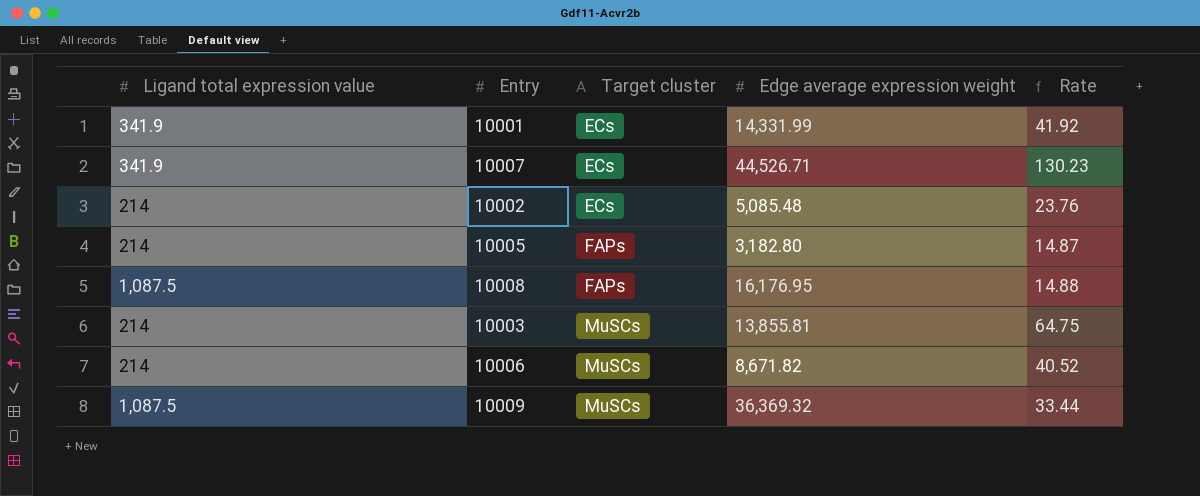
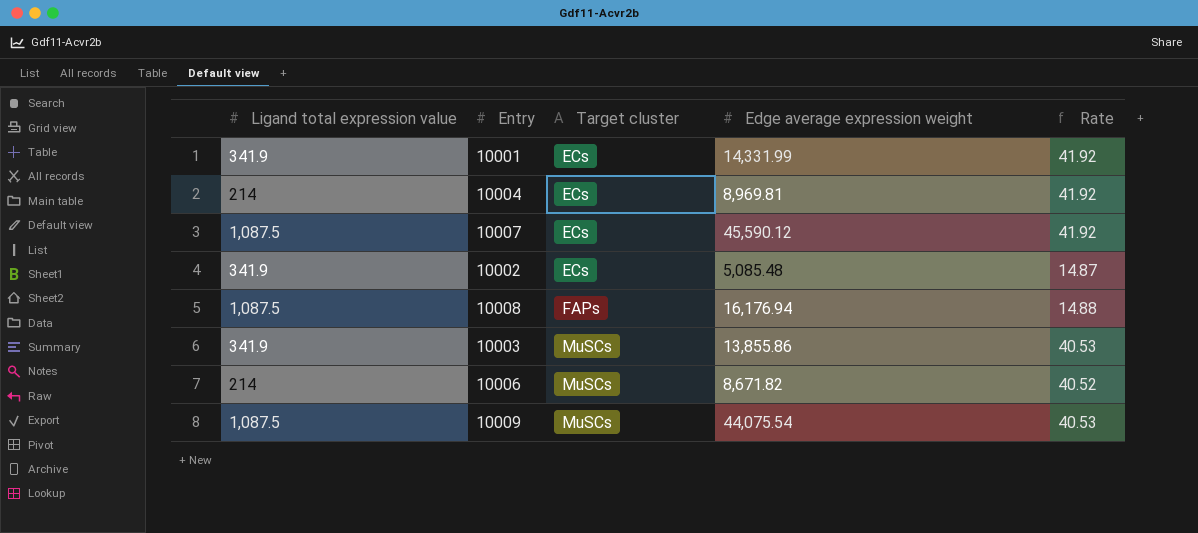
row 10005: 214 | FAPs | 3,182.80 | 14.87 -> none
row 10004: none -> 214 | ECs | 8,969.81 | 41.92
10007 | Ligand total expression value: 341.9 -> 1,087.5
10007 | Edge average expression weight: 44,526.71 -> 45,590.12
10007 | Rate: 130.23 -> 41.92
10002 | Ligand total expression value: 214 -> 341.9
10002 | Rate: 23.76 -> 14.87
10008 | Edge average expression weight: 16,176.95 -> 16,176.94
10003 | Ligand total expression value: 214 -> 341.9
10003 | Edge average expression weight: 13,855.81 -> 13,855.86
10003 | Rate: 64.75 -> 40.53
10009 | Edge average expression weight: 36,369.32 -> 44,075.54
10009 | Rate: 33.44 -> 40.53

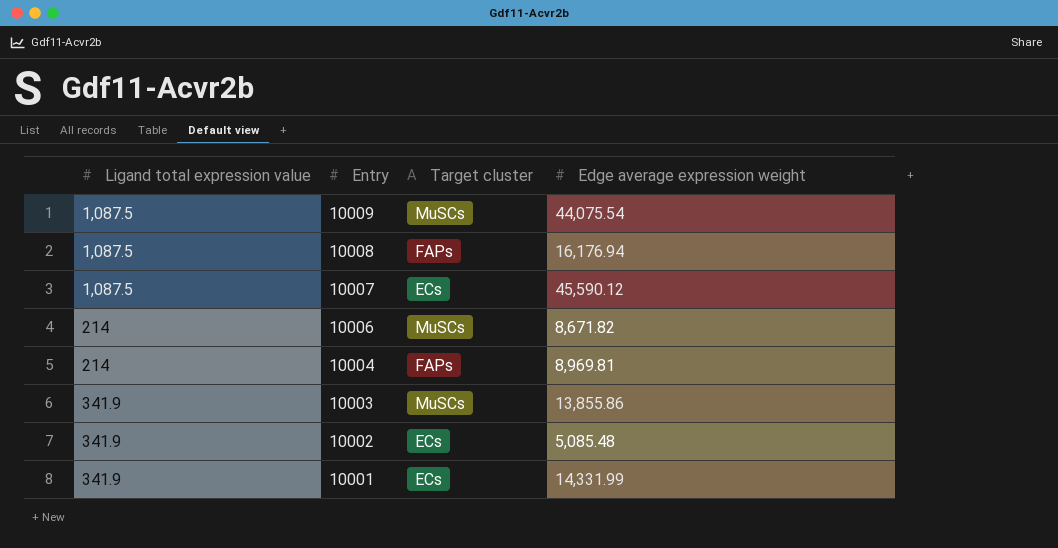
row order: Target cluster ascending -> Entry descending
column Rate | formula: [Edge average expression weight] / [Ligand total expression value] -> none
10004 | Target cluster: ECs -> FAPs

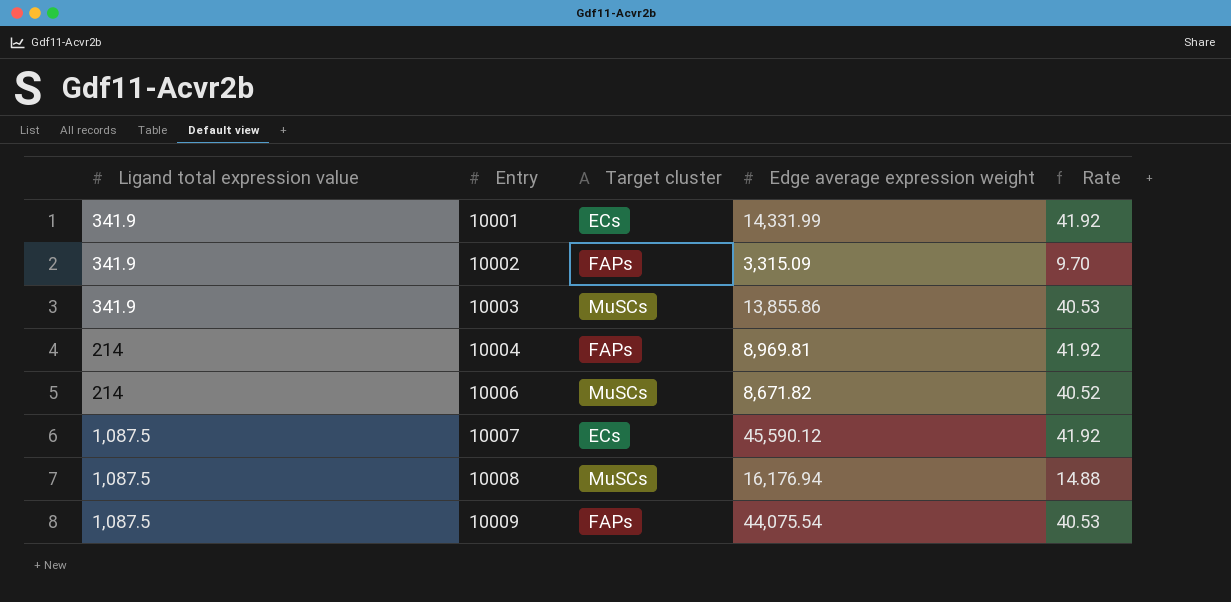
row order: Entry descending -> Entry ascending
column Rate | formula: none -> [Edge average expression weight] / [Ligand total expression value]
10002 | Target cluster: ECs -> FAPs
10002 | Edge average expression weight: 5,085.48 -> 3,315.09
10008 | Target cluster: FAPs -> MuSCs
10009 | Target cluster: MuSCs -> FAPs

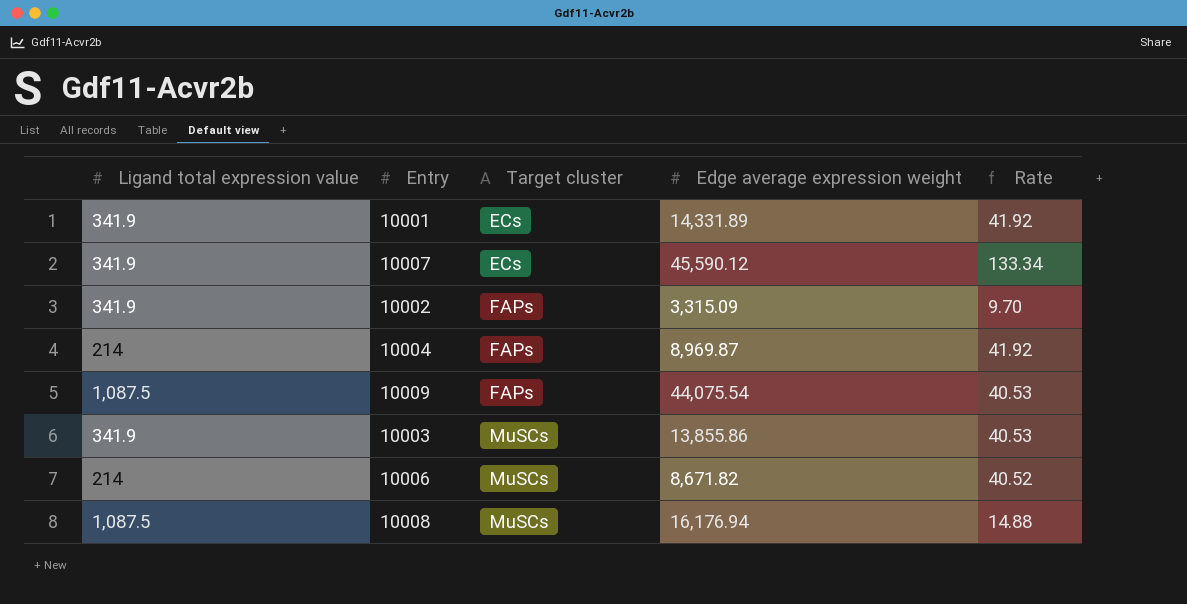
row order: Entry ascending -> Target cluster ascending
10001 | Edge average expression weight: 14,331.99 -> 14,331.89
10007 | Ligand total expression value: 1,087.5 -> 341.9
10007 | Rate: 41.92 -> 133.34
10004 | Edge average expression weight: 8,969.81 -> 8,969.87

